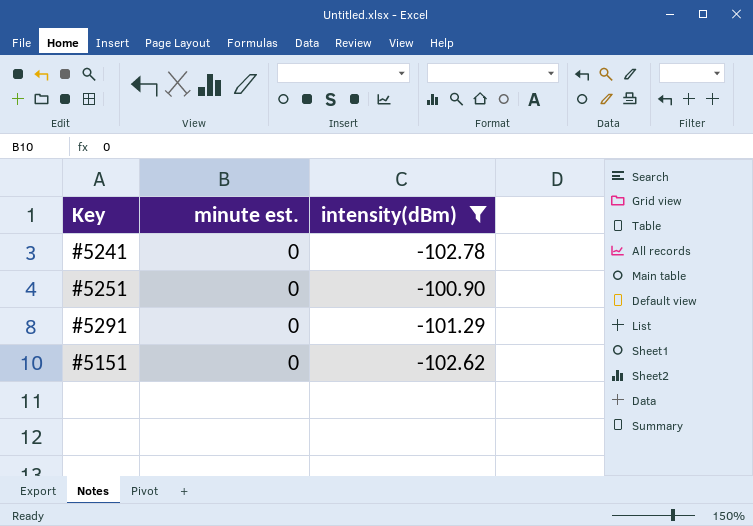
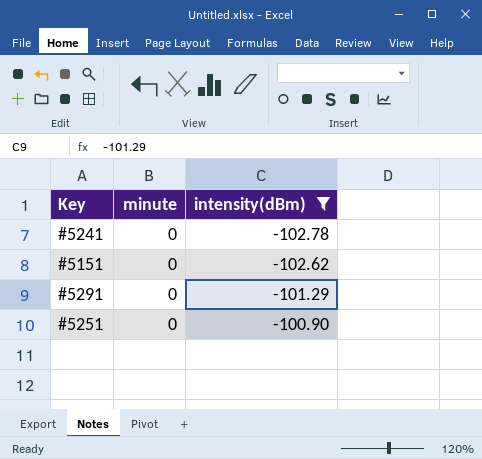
row order: none -> intensity(dBm) ascending
column name: minute est. -> minute

